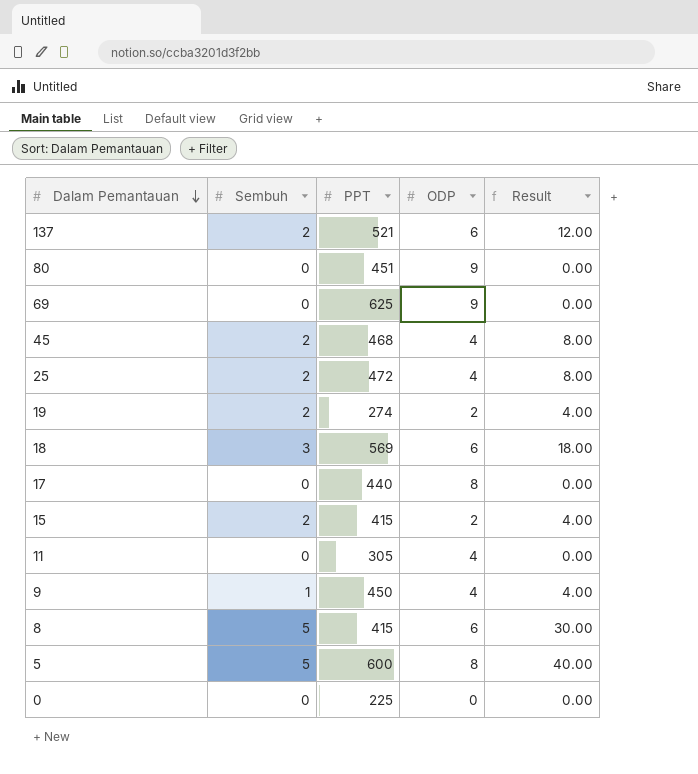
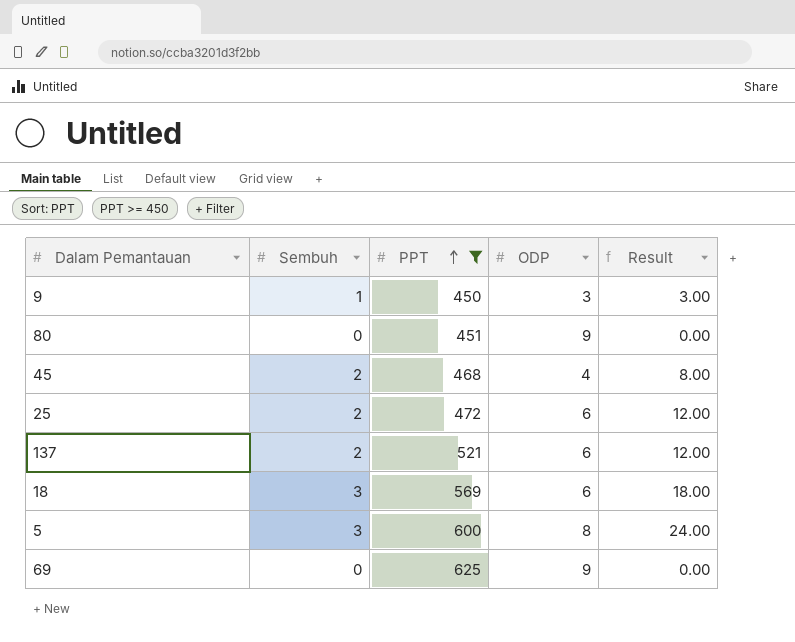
filter: none -> PPT >= 450
row order: Dalam Pemantauan descending -> PPT ascending
9 | ODP: 4 -> 3
9 | Result: 4.00 -> 3.00
25 | ODP: 4 -> 6
25 | Result: 8.00 -> 12.00
5 | Sembuh: 5 -> 3
5 | Result: 40.00 -> 24.00

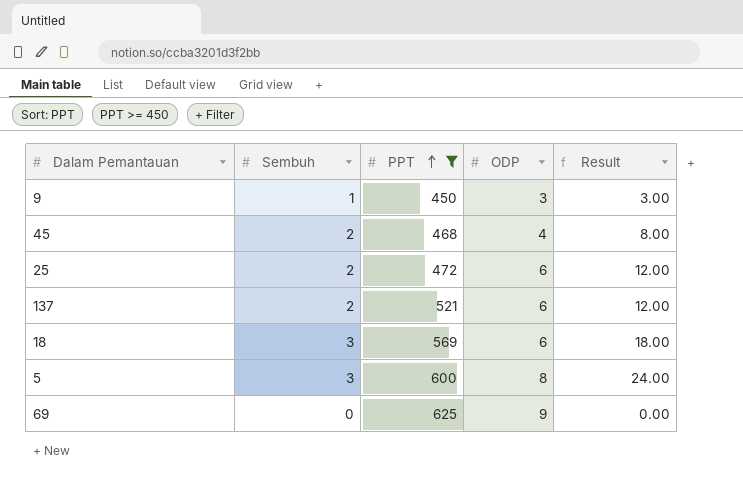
row 80: 0 | 451 | 9 | 0.00 -> none

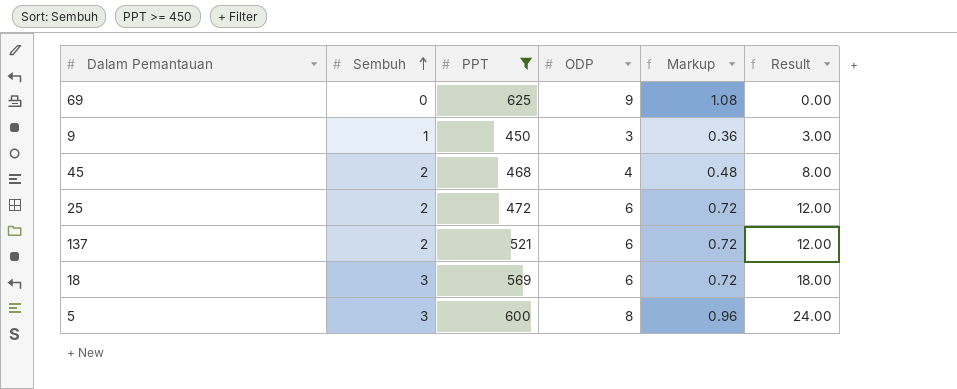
row order: PPT ascending -> Sembuh ascending
column Markup | formula: none -> [ODP] * 0.12

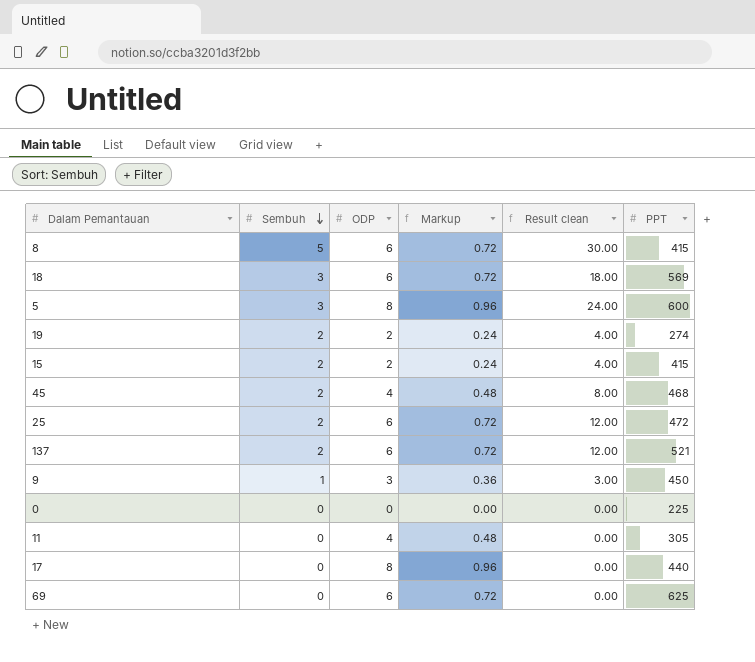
filter: PPT >= 450 -> none
row order: Sembuh ascending -> Sembuh descending
column name: Result -> Result clean
column PPT | position: 3 -> 6
69 | ODP: 9 -> 6
69 | Markup: 1.08 -> 0.72

